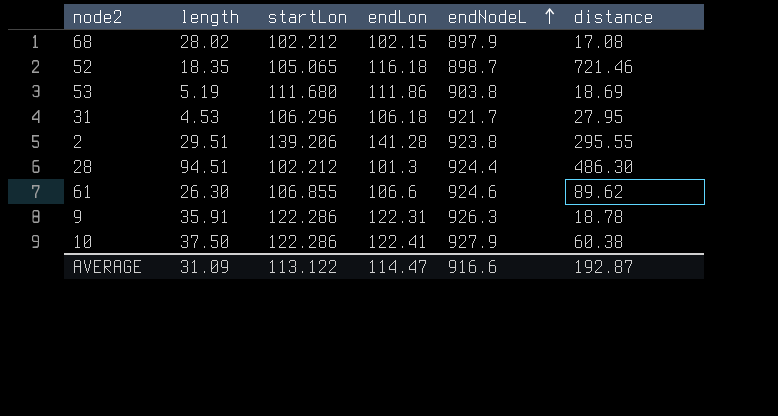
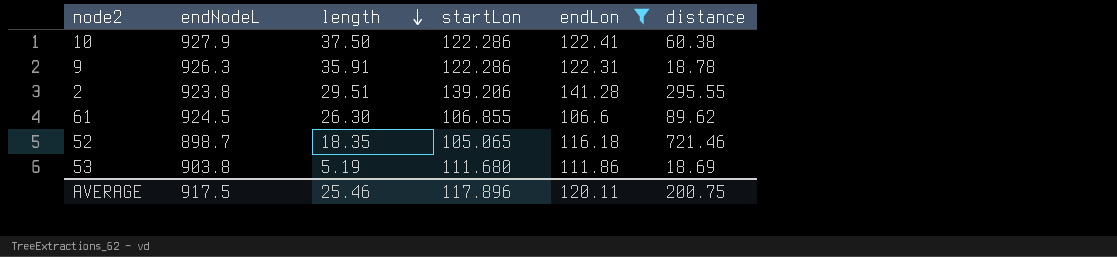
filter: none -> endLon >= 106.6
row order: endNodeL ascending -> length descending
column endNodeL | position: 5 -> 2
61 | endNodeL: 924.6 -> 924.5
AVERAGE | endNodeL: 916.6 -> 917.5
AVERAGE | length: 31.09 -> 25.46
AVERAGE | startLon: 113.122 -> 117.896
AVERAGE | endLon: 114.47 -> 120.11
AVERAGE | distance: 192.87 -> 200.75

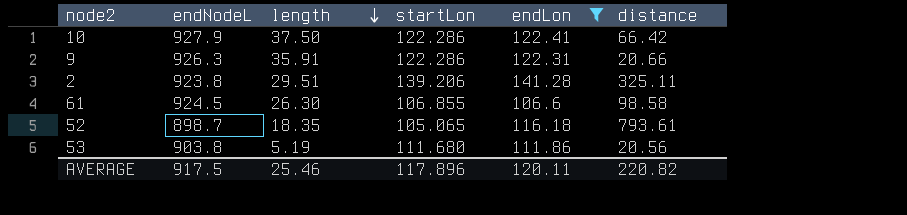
10 | distance: 60.38 -> 66.42
9 | distance: 18.78 -> 20.66
2 | distance: 295.55 -> 325.11
61 | distance: 89.62 -> 98.58
52 | distance: 721.46 -> 793.61
53 | distance: 18.69 -> 20.56
AVERAGE | distance: 200.75 -> 220.82

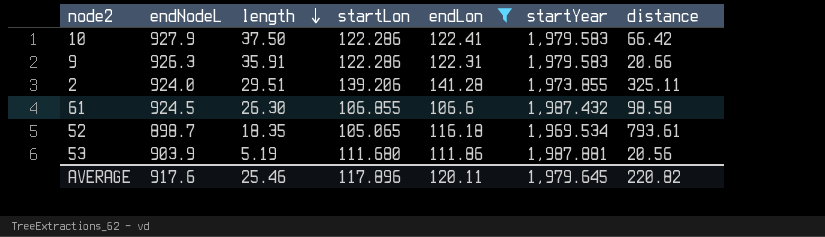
column startYear | position: none -> 6
2 | endNodeL: 923.8 -> 924.0
53 | endNodeL: 903.8 -> 903.9
AVERAGE | endNodeL: 917.5 -> 917.6

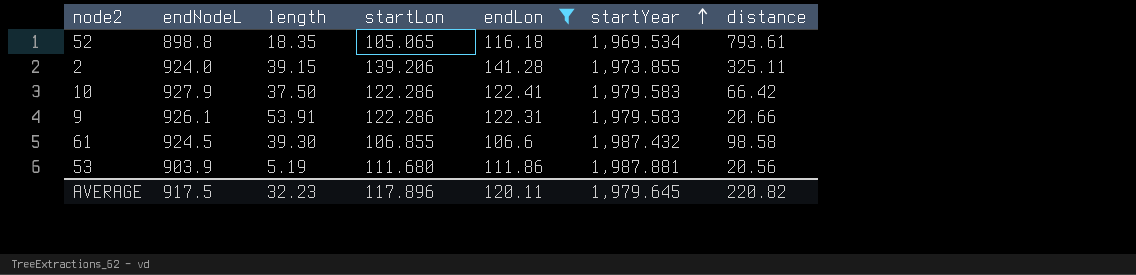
row order: length descending -> startYear ascending
52 | endNodeL: 898.7 -> 898.8
2 | length: 29.51 -> 39.15
9 | endNodeL: 926.3 -> 926.1
9 | length: 35.91 -> 53.91
61 | length: 26.30 -> 39.30
AVERAGE | endNodeL: 917.6 -> 917.5
AVERAGE | length: 25.46 -> 32.23

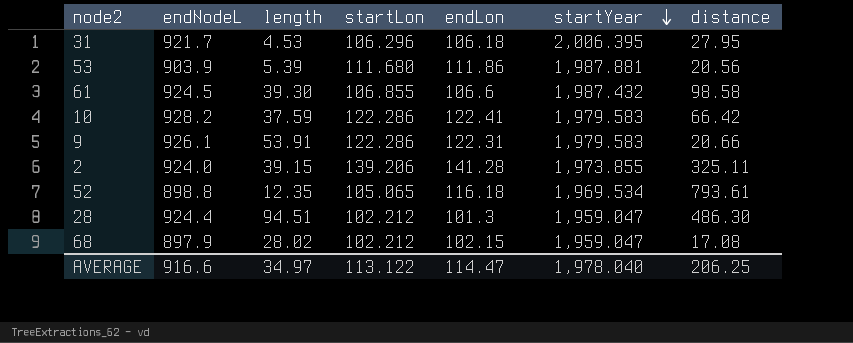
filter: endLon >= 106.6 -> none
row order: startYear ascending -> startYear descending
53 | length: 5.19 -> 5.39
10 | endNodeL: 927.9 -> 928.2
10 | length: 37.50 -> 37.59
52 | length: 18.35 -> 12.35
AVERAGE | endNodeL: 917.5 -> 916.6
AVERAGE | length: 32.23 -> 34.97
AVERAGE | startLon: 117.896 -> 113.122
AVERAGE | endLon: 120.11 -> 114.47
AVERAGE | startYear: 1,979.645 -> 1,978.040
AVERAGE | distance: 220.82 -> 206.25

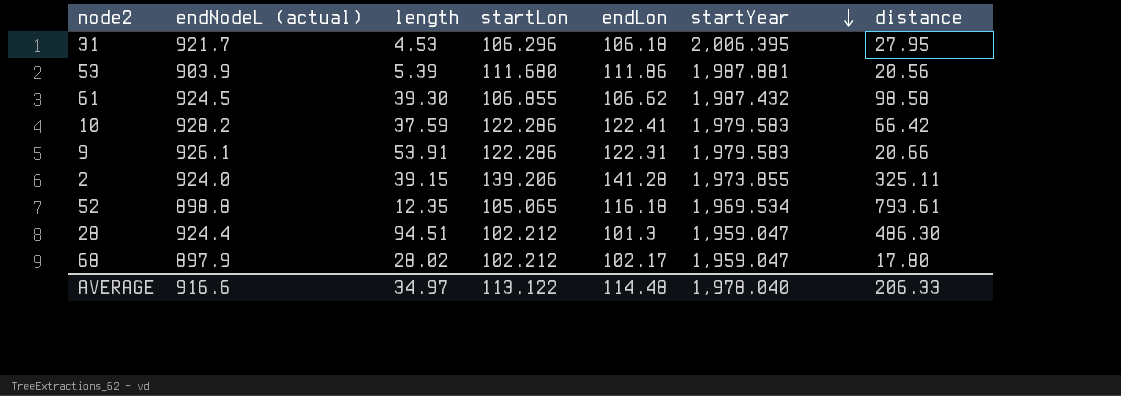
column name: endNodeL -> endNodeL (actual)
61 | endLon: 106.6 -> 106.62
68 | endLon: 102.15 -> 102.17
68 | distance: 17.08 -> 17.80
AVERAGE | endLon: 114.47 -> 114.48
AVERAGE | distance: 206.25 -> 206.33

